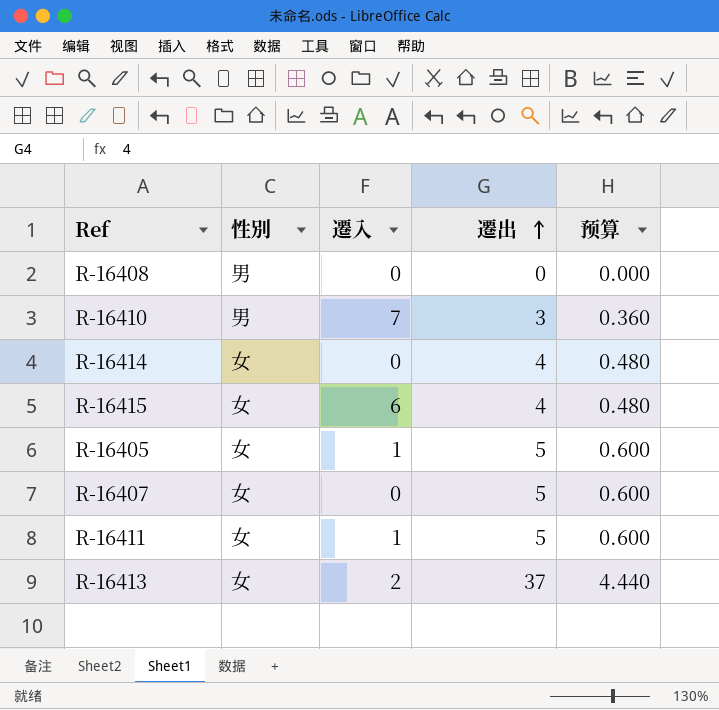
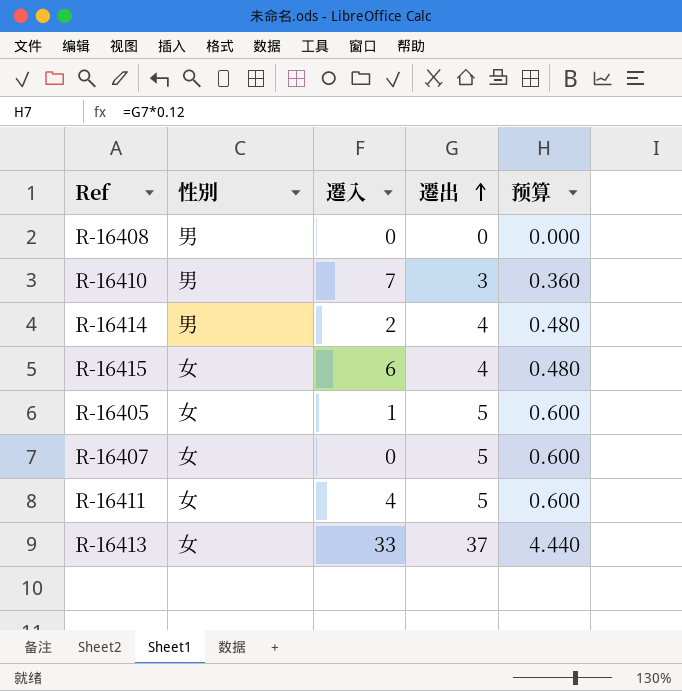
R-16414 | 性別: 女 -> 男
R-16414 | 遷入: 0 -> 2
R-16411 | 遷入: 1 -> 4
R-16413 | 遷入: 2 -> 33

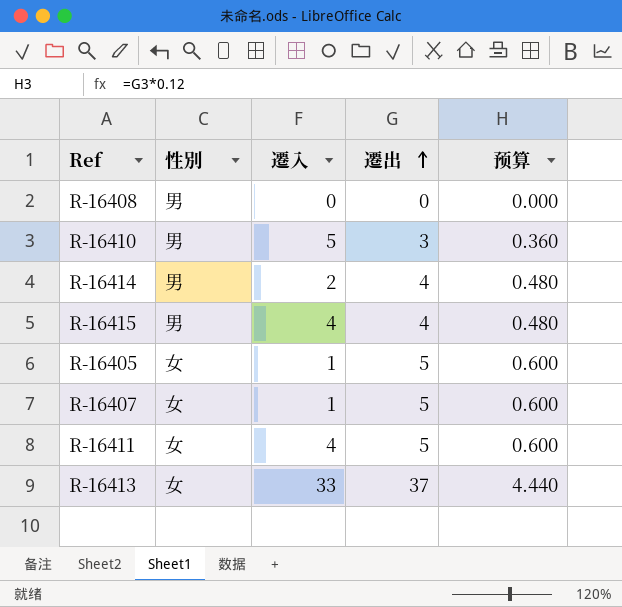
R-16410 | 遷入: 7 -> 5
R-16415 | 性別: 女 -> 男
R-16415 | 遷入: 6 -> 4
R-16407 | 遷入: 0 -> 1

